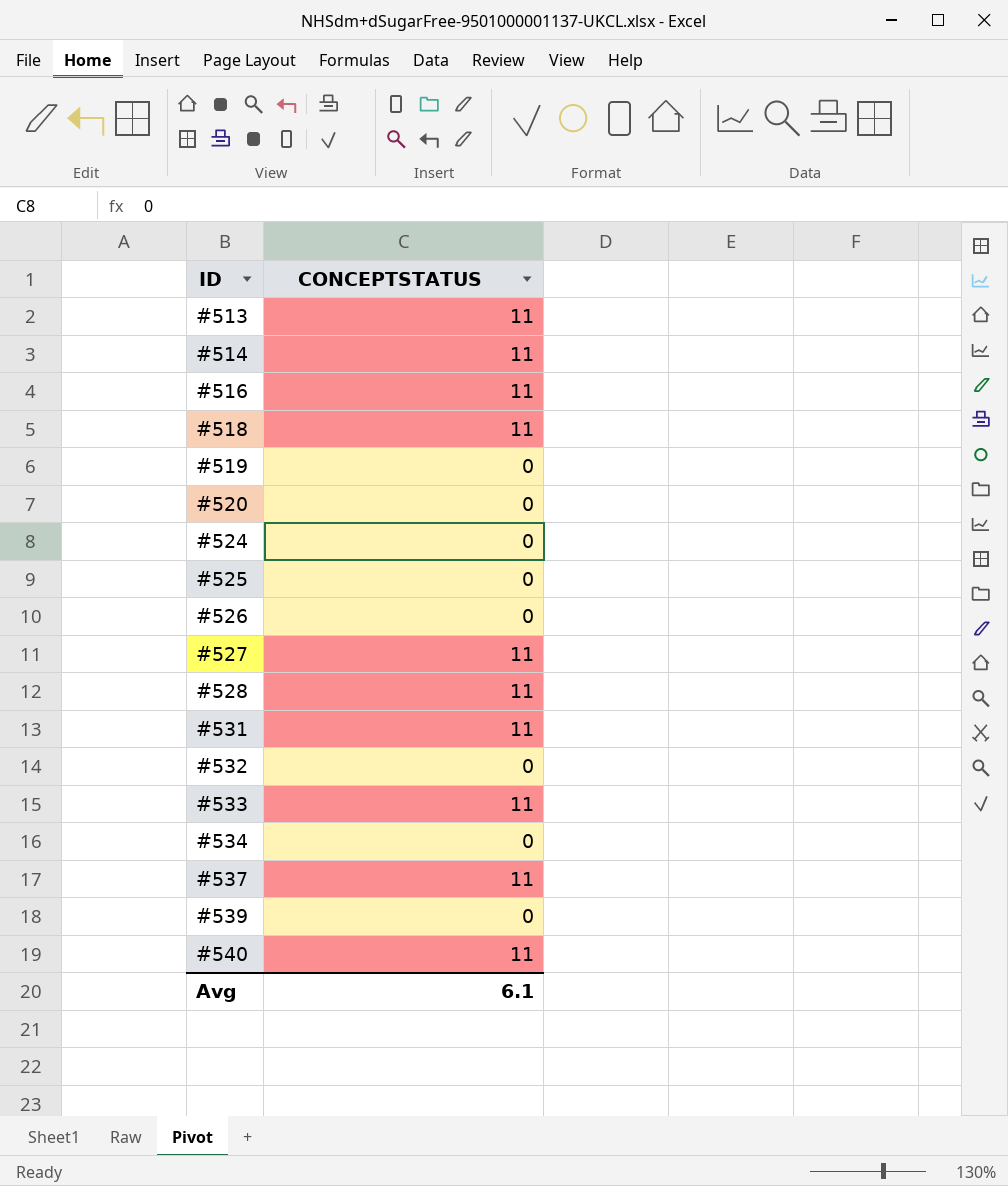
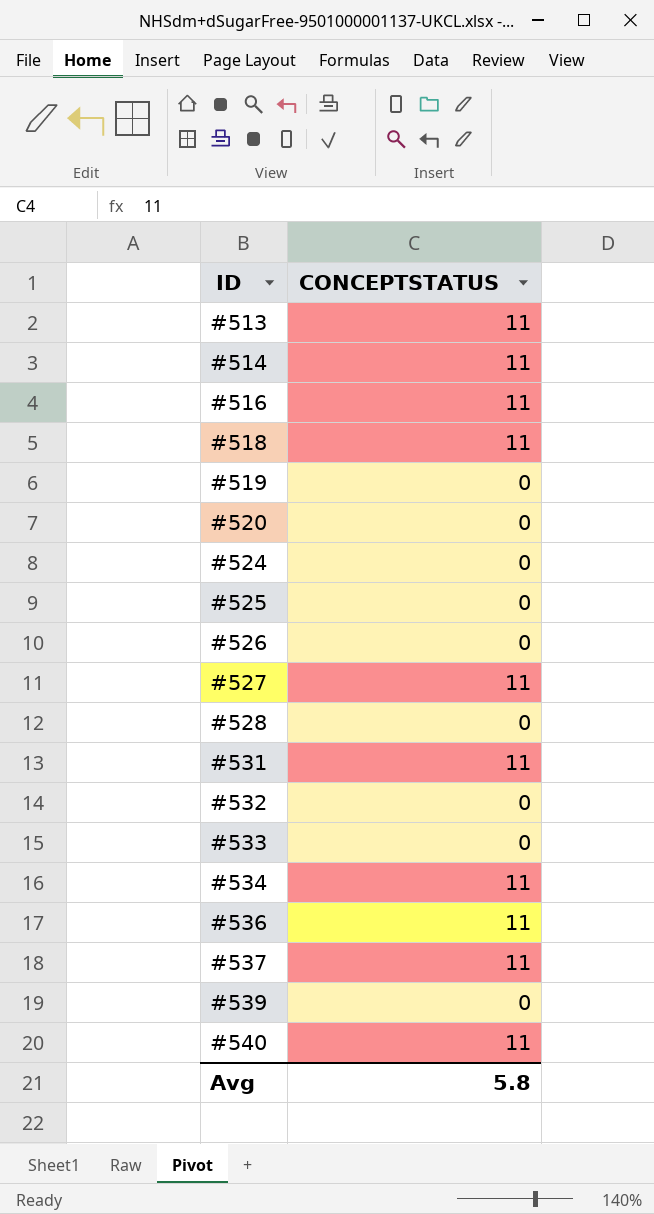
#528 | CONCEPTSTATUS: 11 -> 0
#533 | CONCEPTSTATUS: 11 -> 0
#534 | CONCEPTSTATUS: 0 -> 11
row #536: none -> 11
Avg | CONCEPTSTATUS: 6.1 -> 5.8

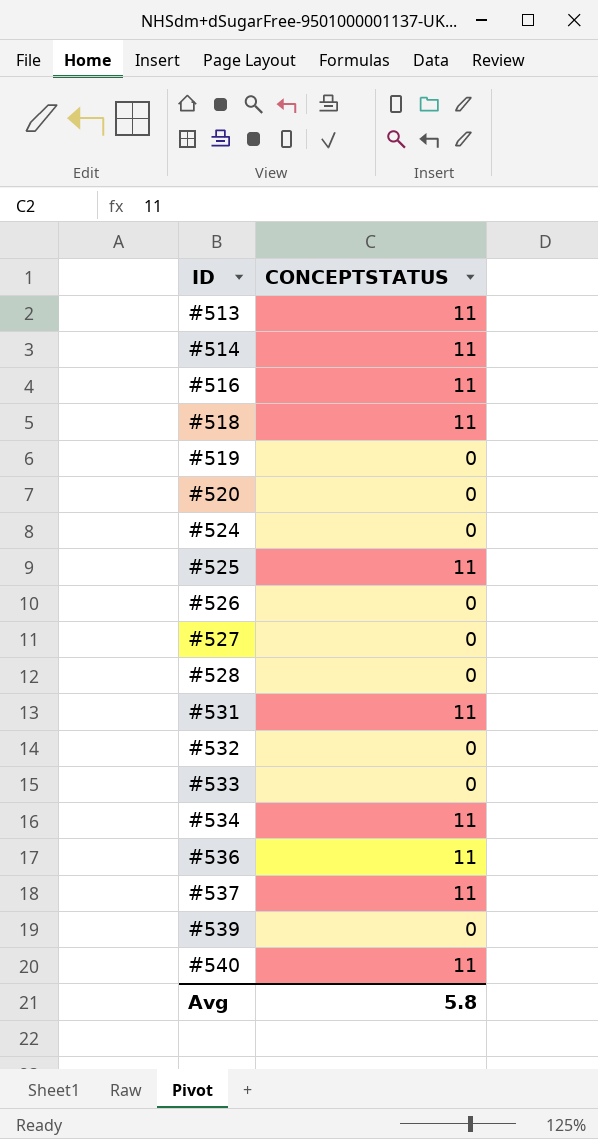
#525 | CONCEPTSTATUS: 0 -> 11
#527 | CONCEPTSTATUS: 11 -> 0

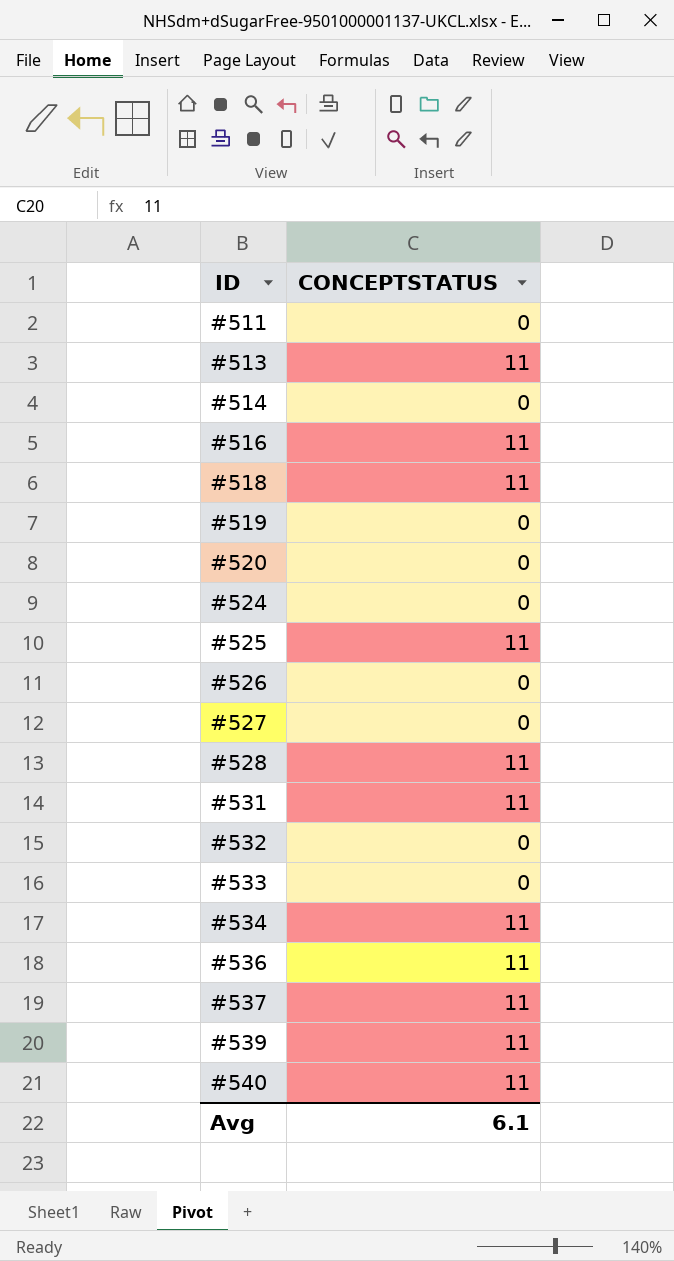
row #511: none -> 0
#514 | CONCEPTSTATUS: 11 -> 0
#528 | CONCEPTSTATUS: 0 -> 11
#539 | CONCEPTSTATUS: 0 -> 11
Avg | CONCEPTSTATUS: 5.8 -> 6.1

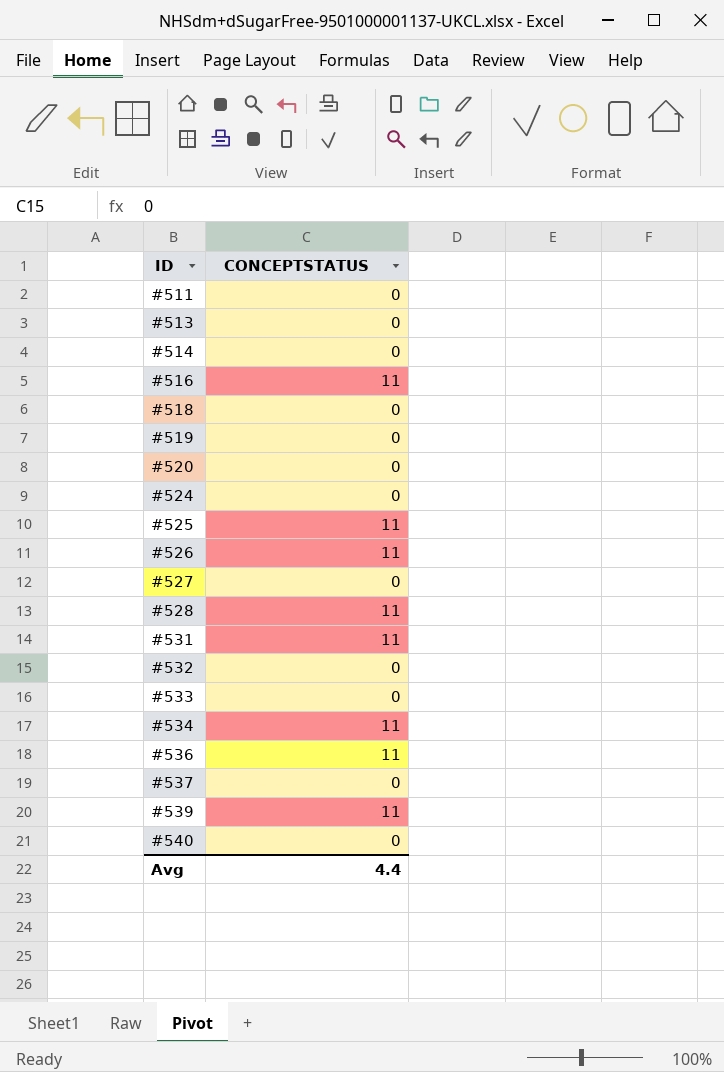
#513 | CONCEPTSTATUS: 11 -> 0
#518 | CONCEPTSTATUS: 11 -> 0
#526 | CONCEPTSTATUS: 0 -> 11
#537 | CONCEPTSTATUS: 11 -> 0
#540 | CONCEPTSTATUS: 11 -> 0
Avg | CONCEPTSTATUS: 6.1 -> 4.4

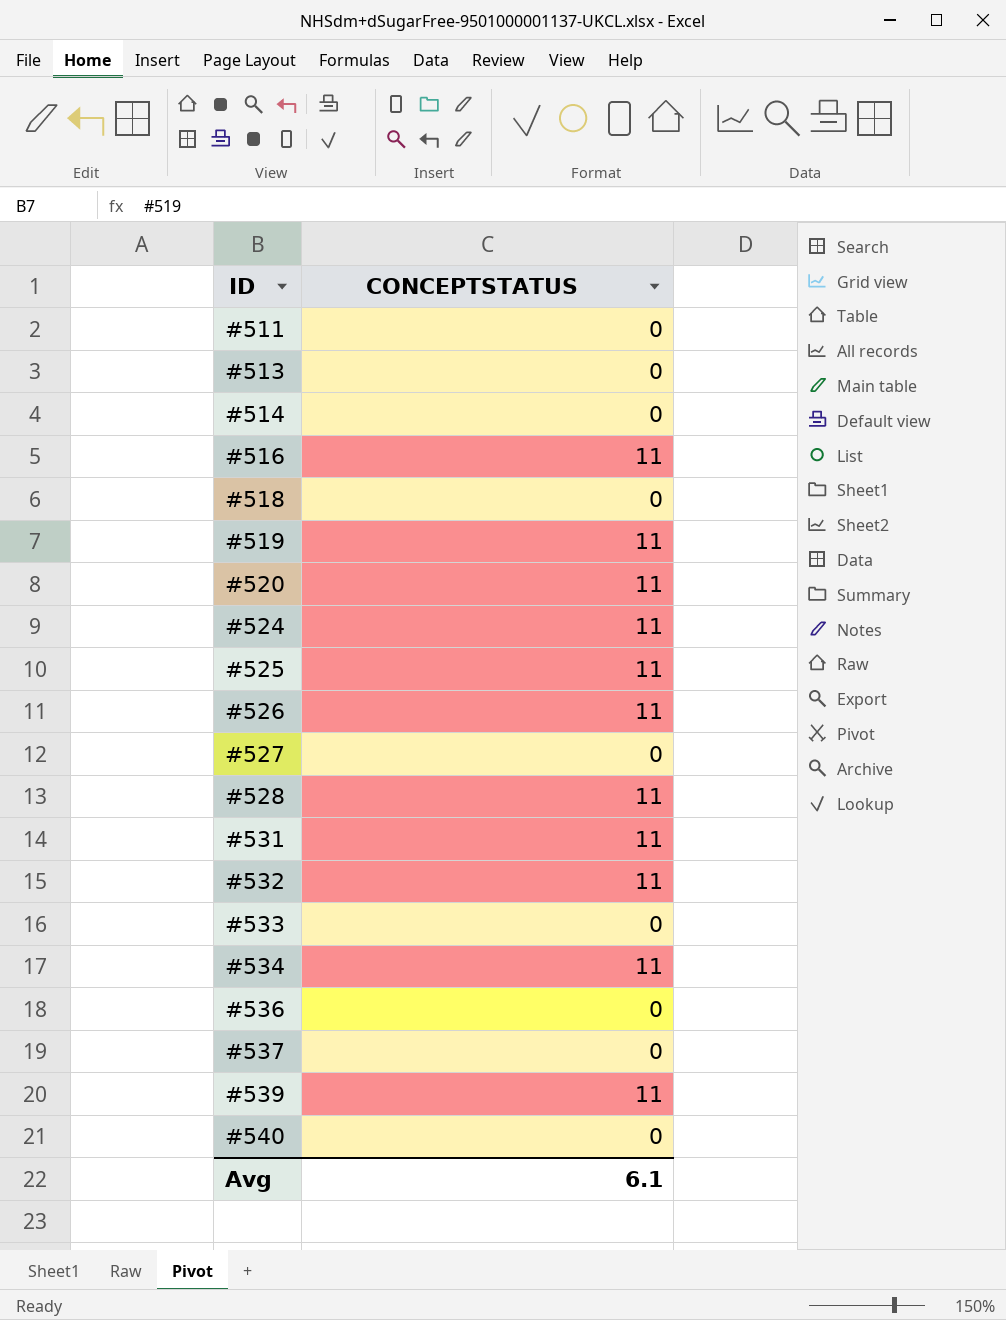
#519 | CONCEPTSTATUS: 0 -> 11
#520 | CONCEPTSTATUS: 0 -> 11
#524 | CONCEPTSTATUS: 0 -> 11
#532 | CONCEPTSTATUS: 0 -> 11
#536 | CONCEPTSTATUS: 11 -> 0
Avg | CONCEPTSTATUS: 4.4 -> 6.1

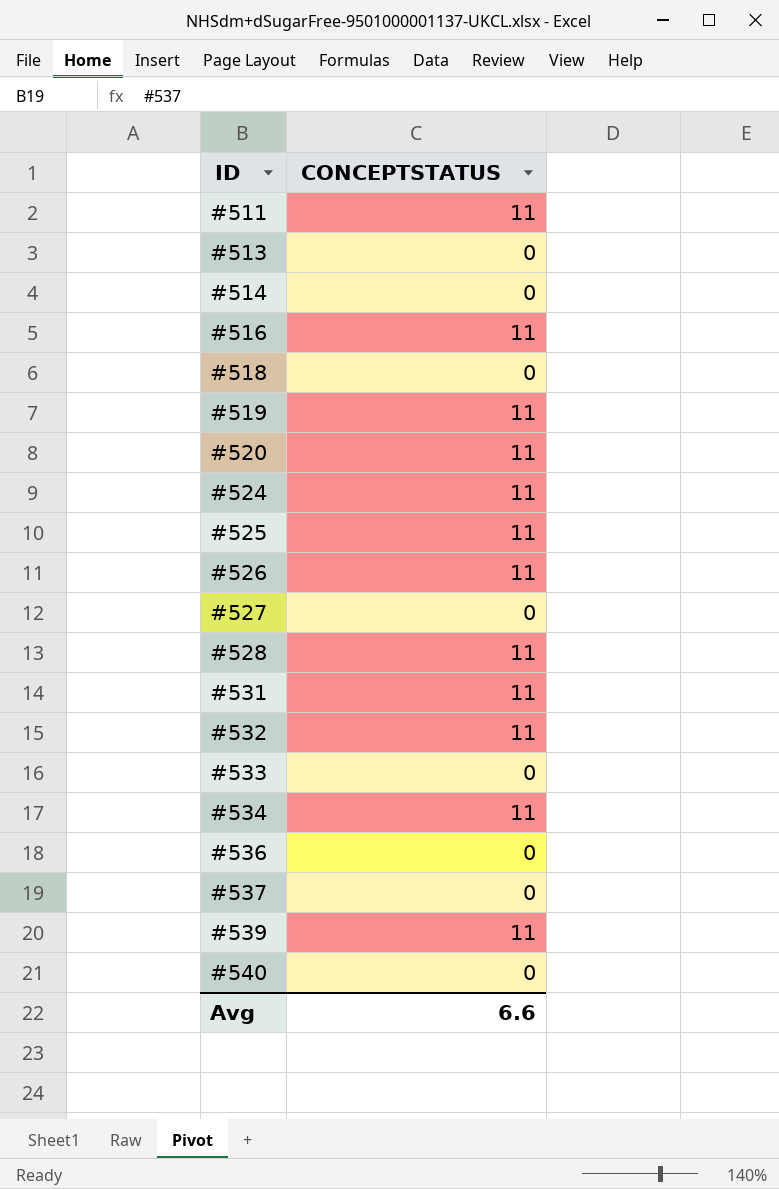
#511 | CONCEPTSTATUS: 0 -> 11
Avg | CONCEPTSTATUS: 6.1 -> 6.6

